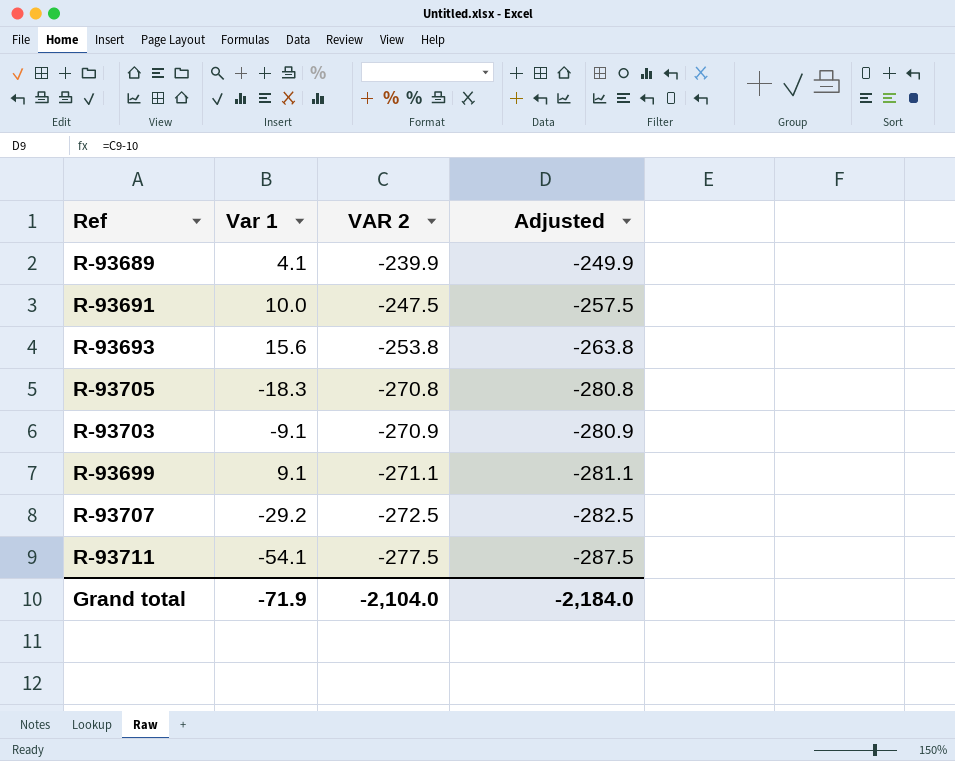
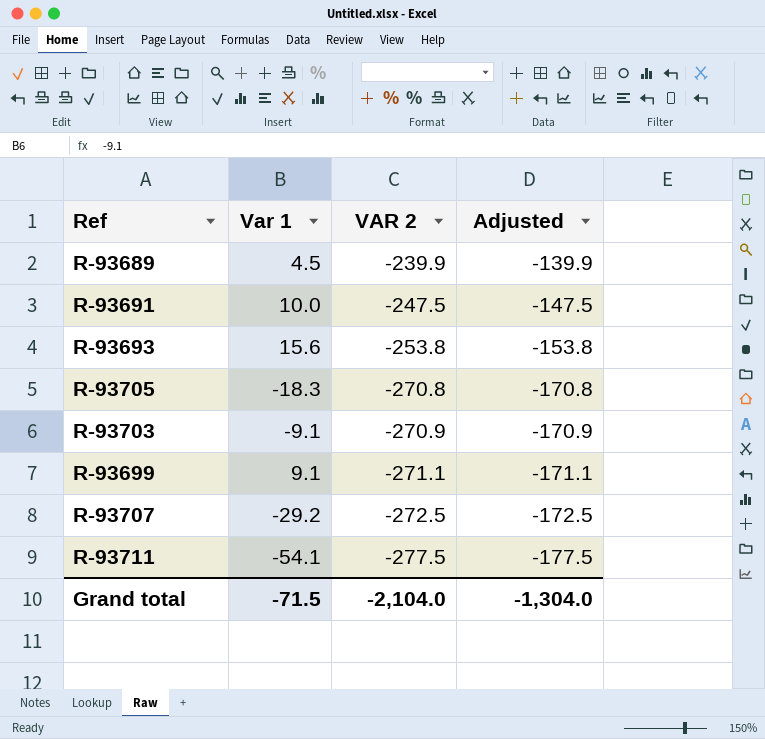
column Adjusted | formula: [VAR 2] - 10 -> [VAR 2] + 100
R-93689 | Var 1: 4.1 -> 4.5
Grand total | Var 1: -71.9 -> -71.5
Grand total | Adjusted: -2,184.0 -> -1,304.0

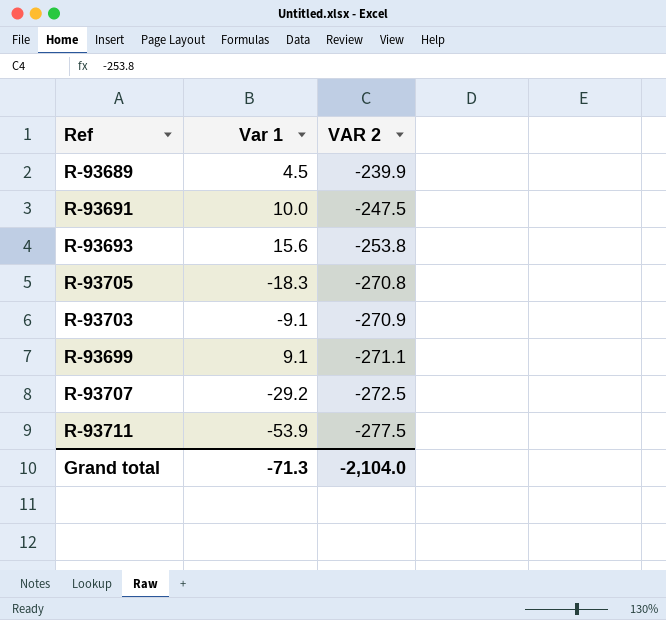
column Adjusted | formula: [VAR 2] + 100 -> none
R-93711 | Var 1: -54.1 -> -53.9
Grand total | Var 1: -71.5 -> -71.3

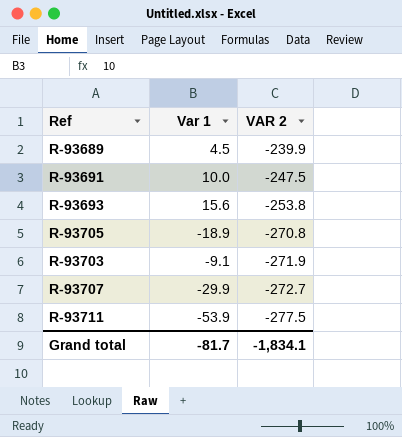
row R-93699: 9.1 | -271.1 -> none
R-93705 | Var 1: -18.3 -> -18.9
R-93703 | VAR 2: -270.9 -> -271.9
R-93707 | Var 1: -29.2 -> -29.9
R-93707 | VAR 2: -272.5 -> -272.7
Grand total | Var 1: -71.3 -> -81.7
Grand total | VAR 2: -2,104.0 -> -1,834.1

